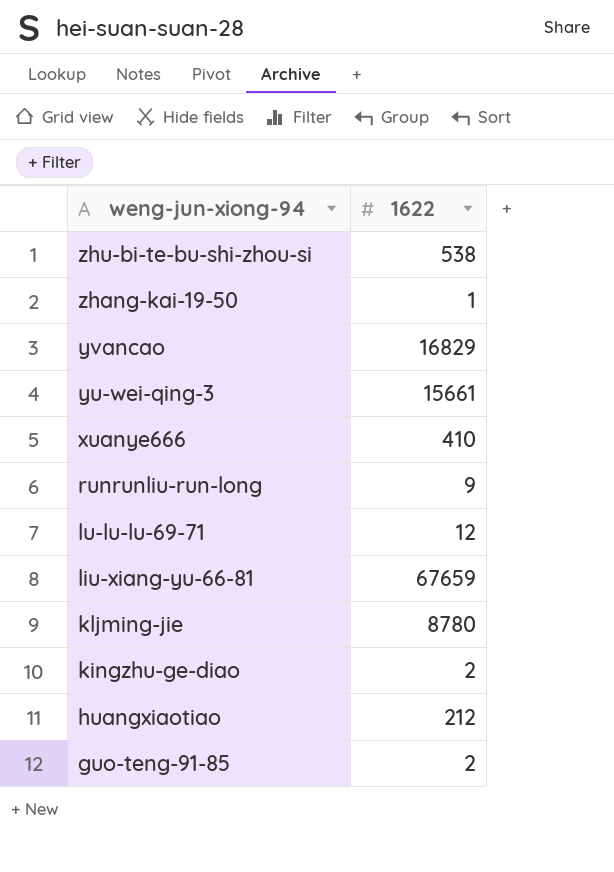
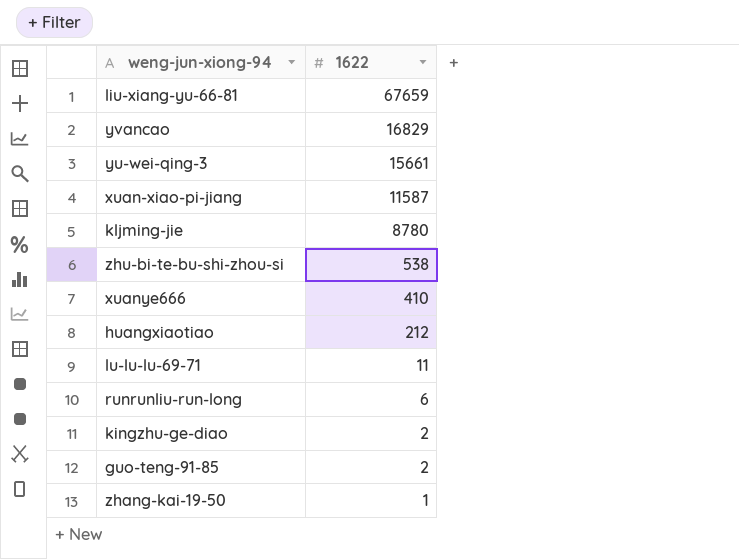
row order: weng-jun-xiong-94 descending -> 1622 descending
row xuan-xiao-pi-jiang: none -> 11587
lu-lu-lu-69-71 | 1622: 12 -> 11
runrunliu-run-long | 1622: 9 -> 6

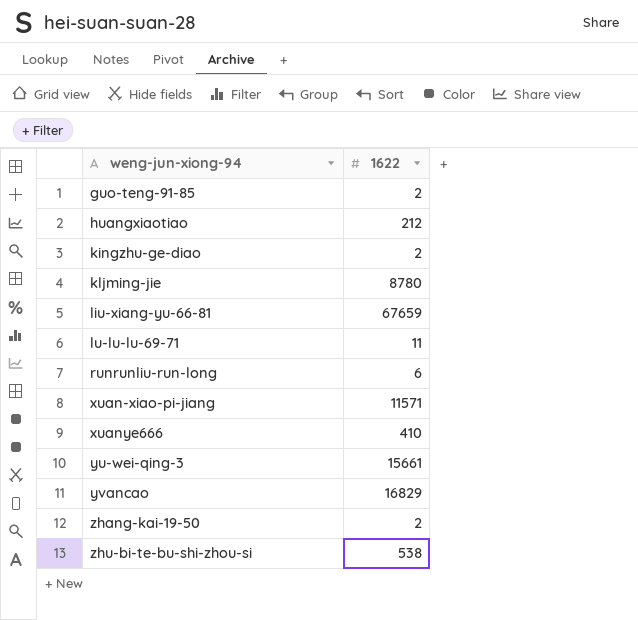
row order: 1622 descending -> weng-jun-xiong-94 ascending
xuan-xiao-pi-jiang | 1622: 11587 -> 11571
zhang-kai-19-50 | 1622: 1 -> 2

